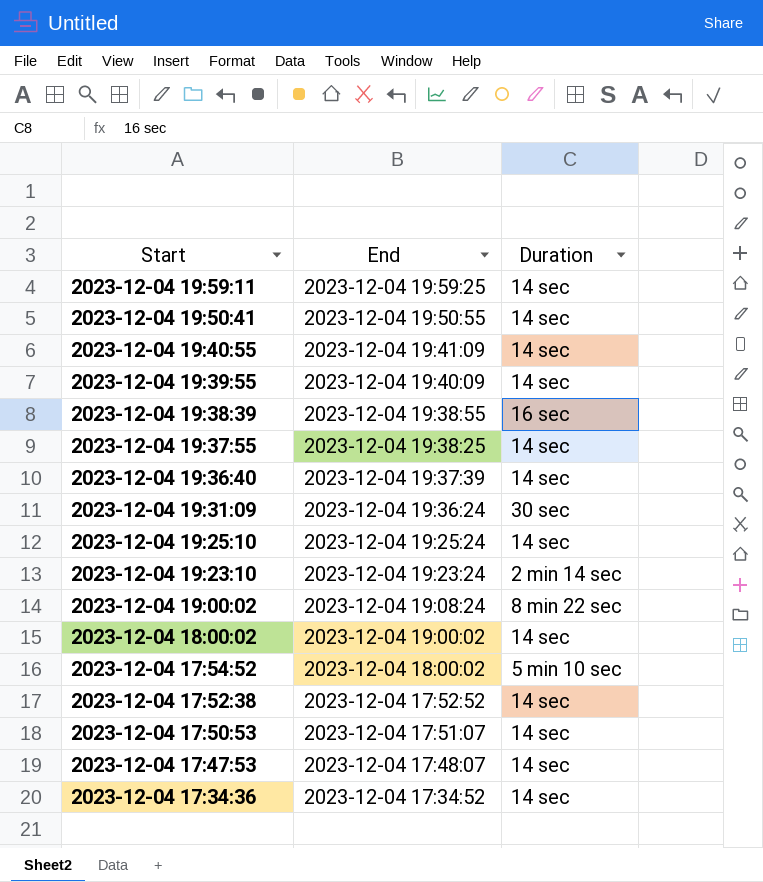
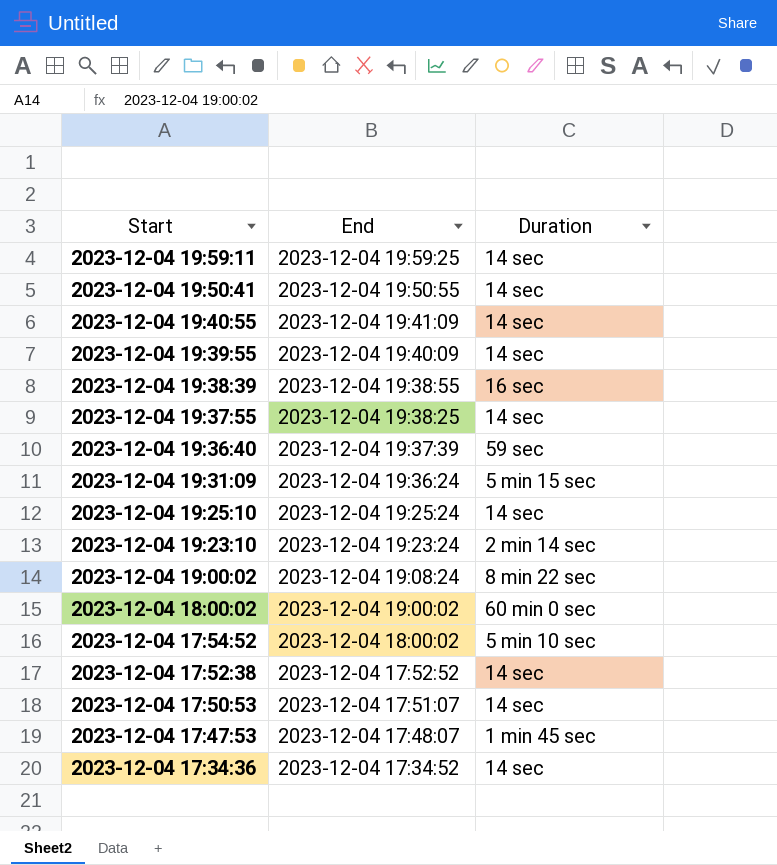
2023-12-04 19:36:40 | Duration: 14 sec -> 59 sec
2023-12-04 19:31:09 | Duration: 30 sec -> 5 min 15 sec
2023-12-04 18:00:02 | Duration: 14 sec -> 60 min 0 sec
2023-12-04 17:47:53 | Duration: 14 sec -> 1 min 45 sec

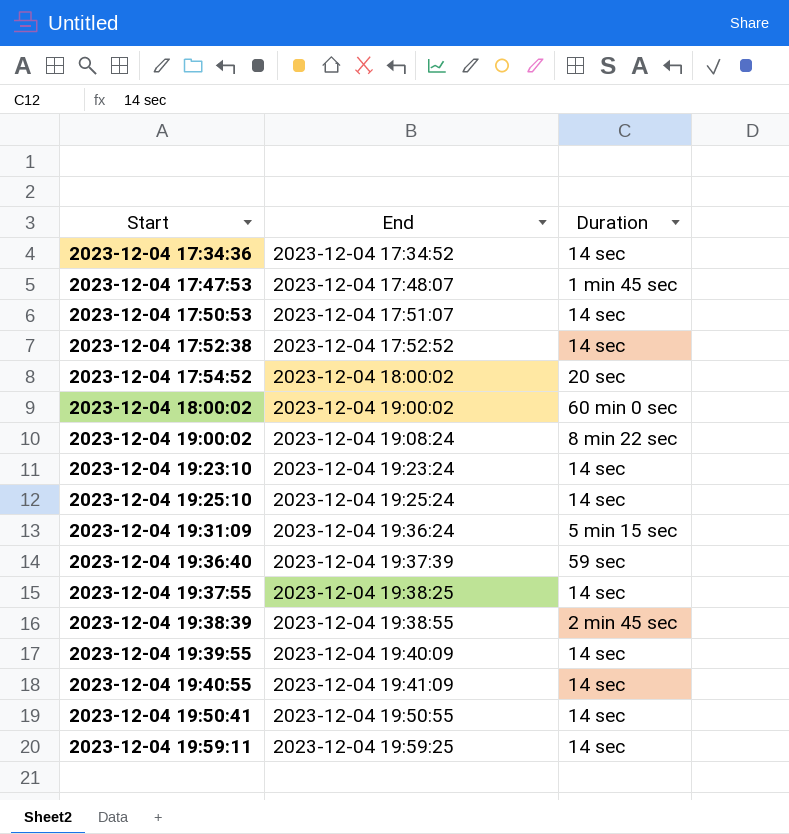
row order: Start descending -> Start ascending
2023-12-04 17:54:52 | Duration: 5 min 10 sec -> 20 sec
2023-12-04 19:23:10 | Duration: 2 min 14 sec -> 14 sec
2023-12-04 19:38:39 | Duration: 16 sec -> 2 min 45 sec

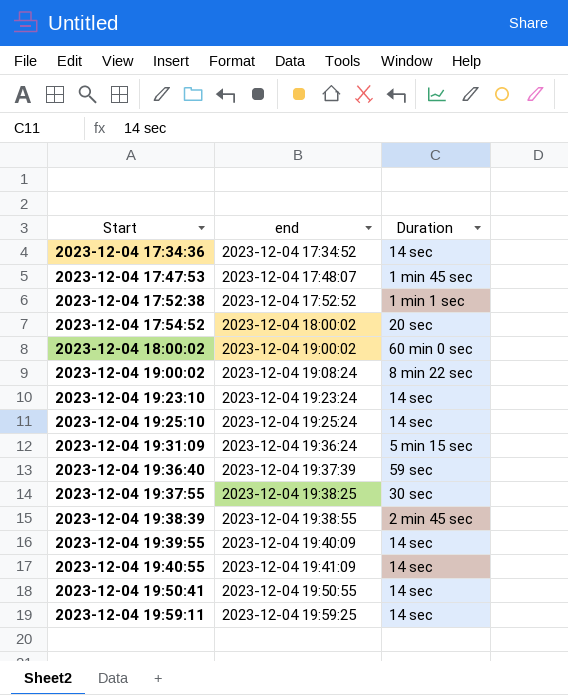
column name: End -> end
row 2023-12-04 17:50:53: 2023-12-04 17:51:07 | 14 sec -> none
2023-12-04 17:52:38 | Duration: 14 sec -> 1 min 1 sec
2023-12-04 19:37:55 | Duration: 14 sec -> 30 sec

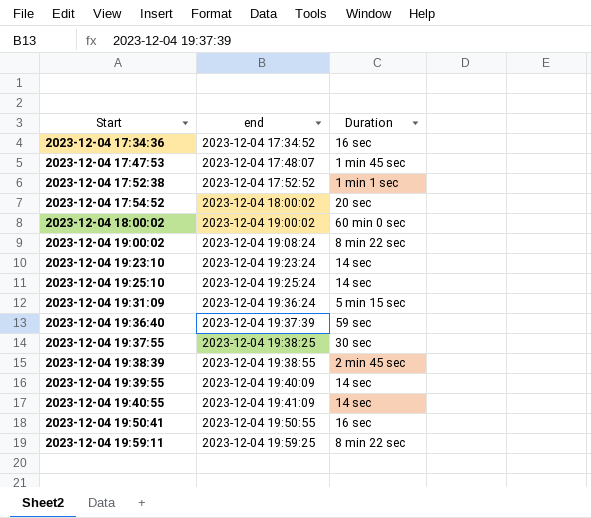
2023-12-04 17:34:36 | Duration: 14 sec -> 16 sec
2023-12-04 19:50:41 | Duration: 14 sec -> 16 sec
2023-12-04 19:59:11 | Duration: 14 sec -> 8 min 22 sec

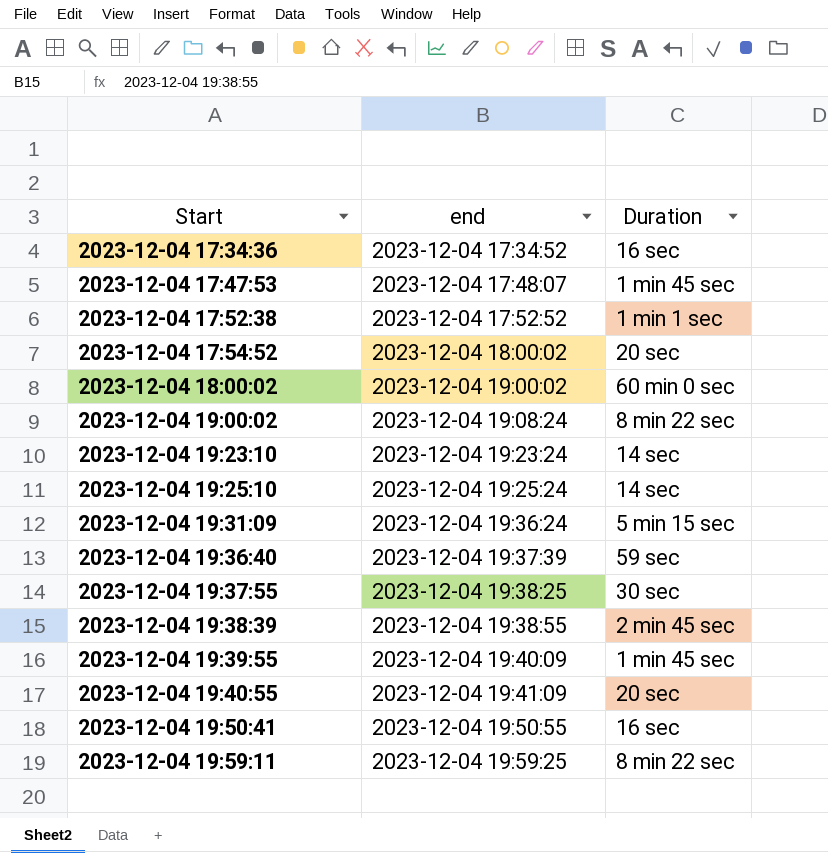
2023-12-04 19:39:55 | Duration: 14 sec -> 1 min 45 sec
2023-12-04 19:40:55 | Duration: 14 sec -> 20 sec

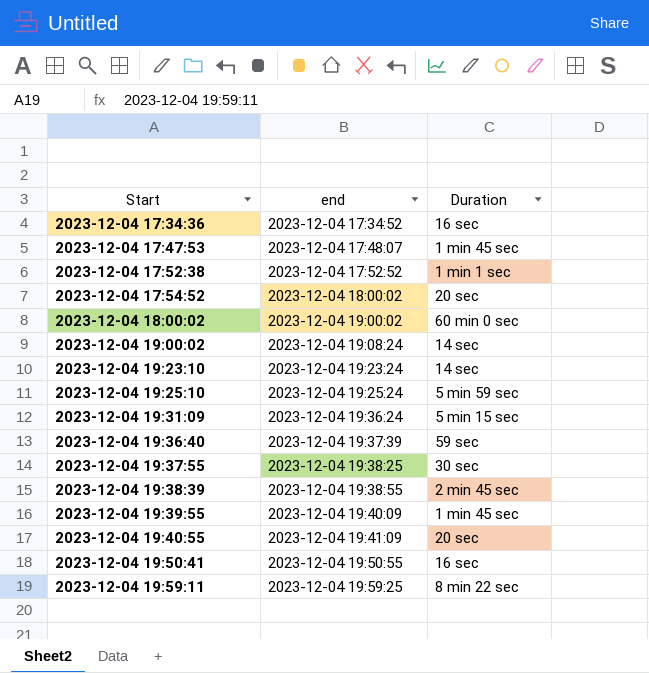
2023-12-04 19:00:02 | Duration: 8 min 22 sec -> 14 sec
2023-12-04 19:25:10 | Duration: 14 sec -> 5 min 59 sec

